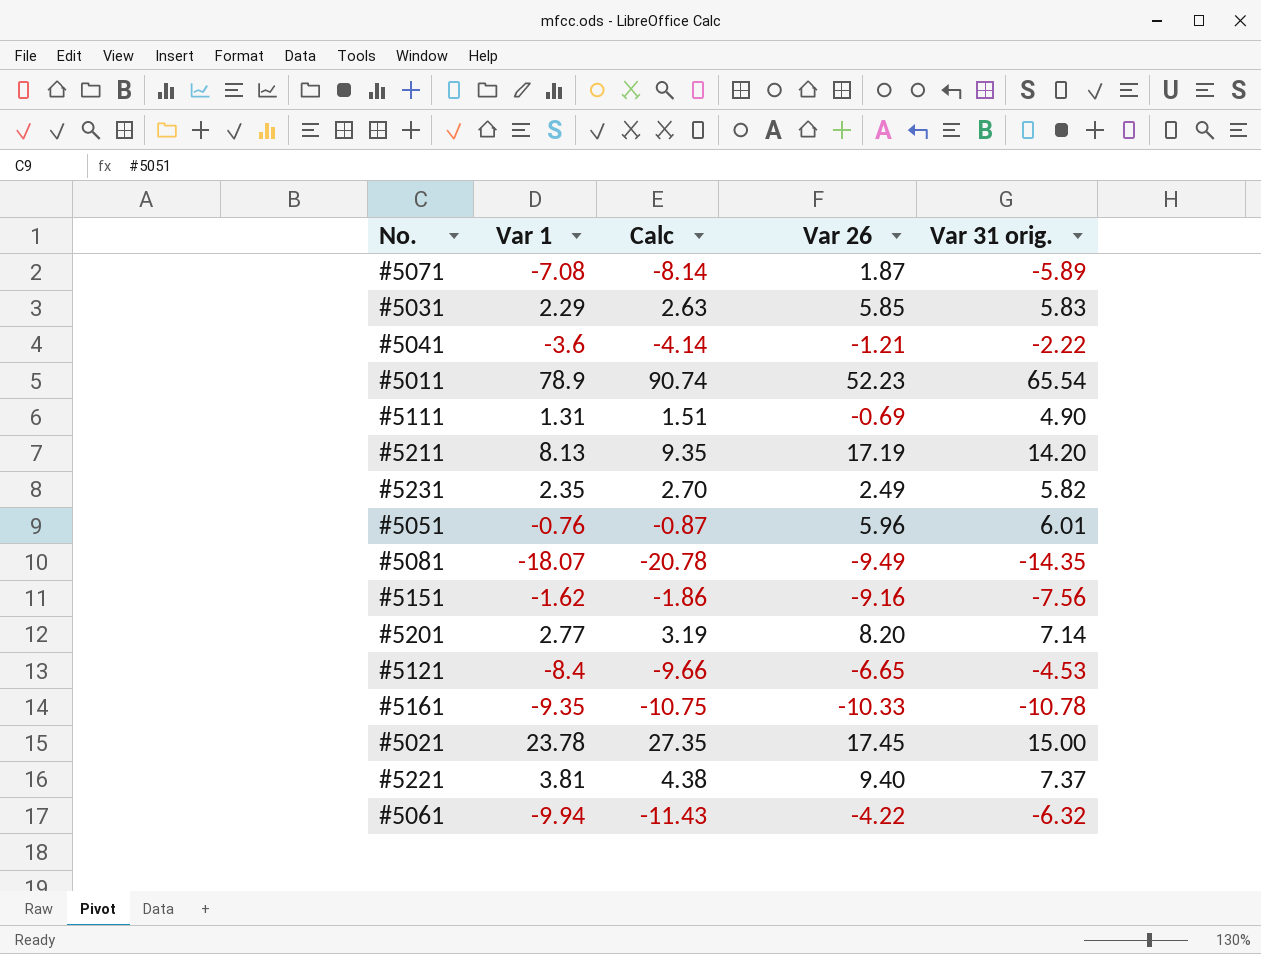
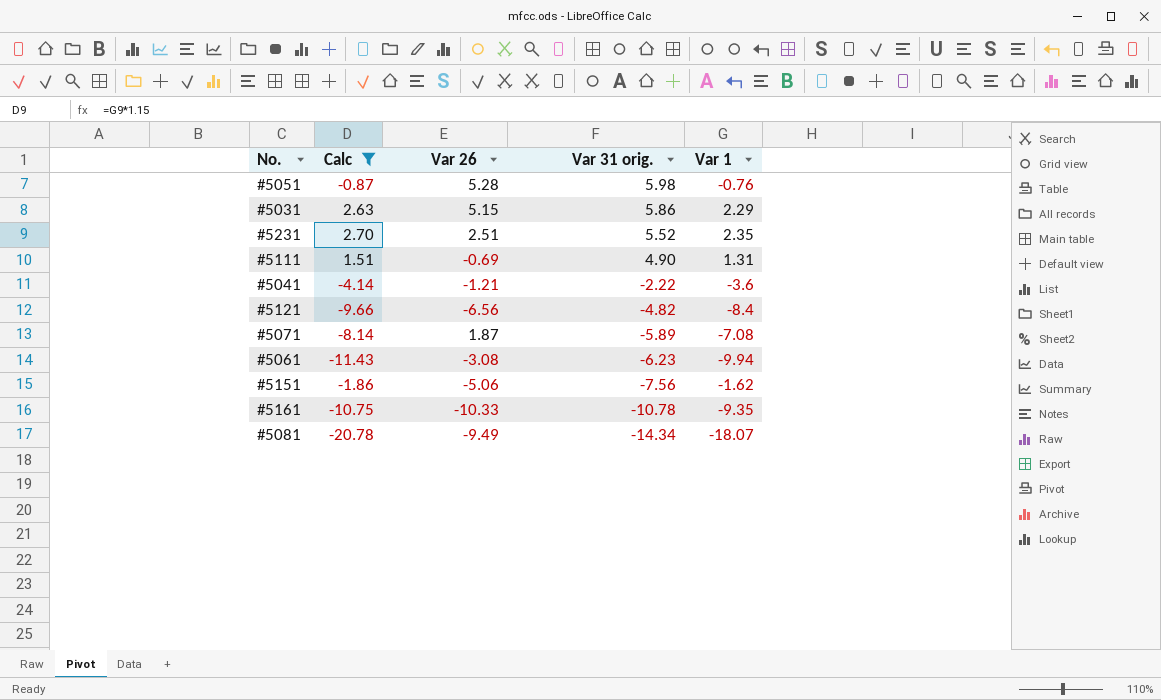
filter: none -> Calc <= 2.70
row order: none -> Var 31 orig. descending
column Var 1 | position: 2 -> 5
#5051 | Var 26: 5.96 -> 5.28
#5051 | Var 31 orig.: 6.01 -> 5.98
#5031 | Var 26: 5.85 -> 5.15
#5031 | Var 31 orig.: 5.83 -> 5.86
#5231 | Var 26: 2.49 -> 2.51
#5231 | Var 31 orig.: 5.82 -> 5.52
#5121 | Var 26: -6.65 -> -6.56
#5121 | Var 31 orig.: -4.53 -> -4.82
#5061 | Var 26: -4.22 -> -3.08
#5061 | Var 31 orig.: -6.32 -> -6.23
#5151 | Var 26: -9.16 -> -5.06
#5081 | Var 31 orig.: -14.35 -> -14.34

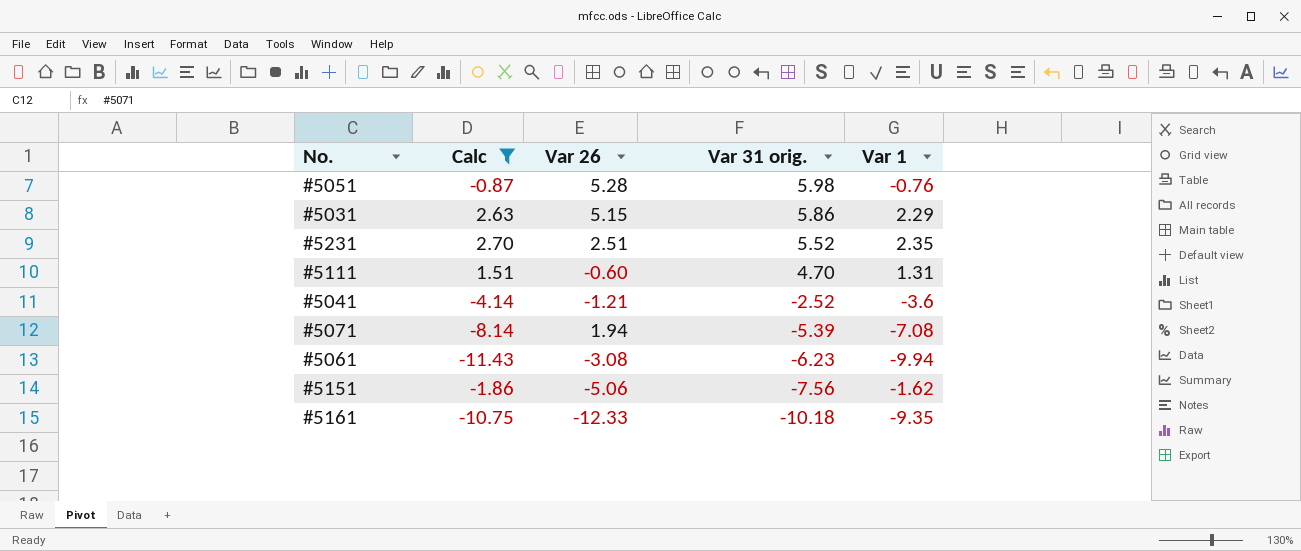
row #5121: -9.66 | -6.56 | -4.82 | -8.4 -> none
row #5081: -20.78 | -9.49 | -14.34 | -18.07 -> none
#5111 | Var 26: -0.69 -> -0.60
#5111 | Var 31 orig.: 4.90 -> 4.70
#5041 | Var 31 orig.: -2.22 -> -2.52
#5071 | Var 26: 1.87 -> 1.94
#5071 | Var 31 orig.: -5.89 -> -5.39
#5161 | Var 26: -10.33 -> -12.33
#5161 | Var 31 orig.: -10.78 -> -10.18

